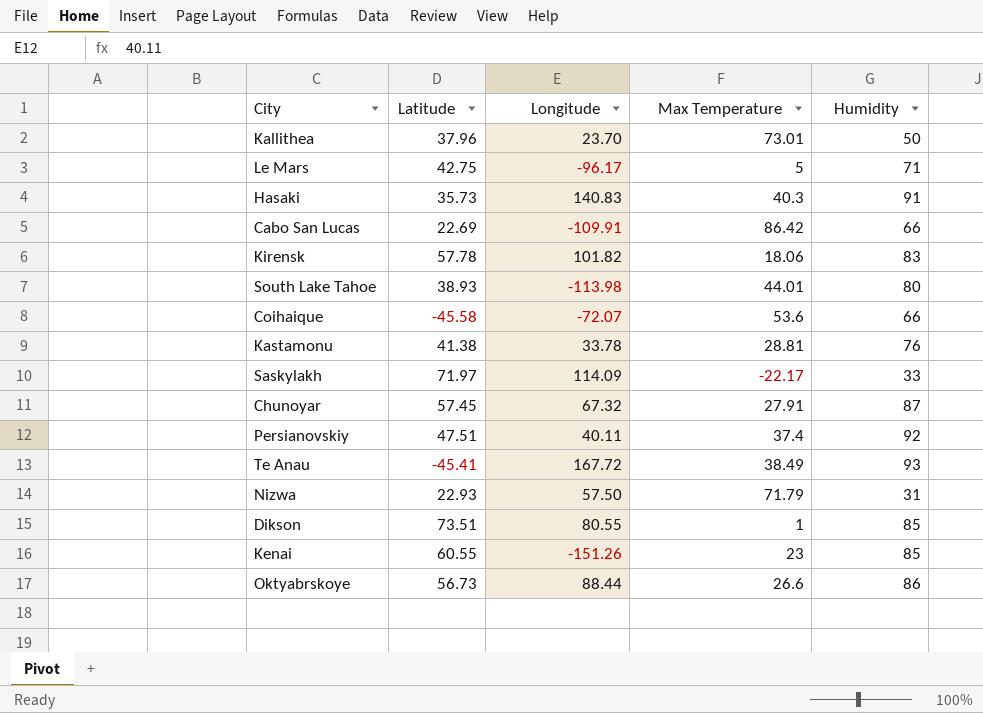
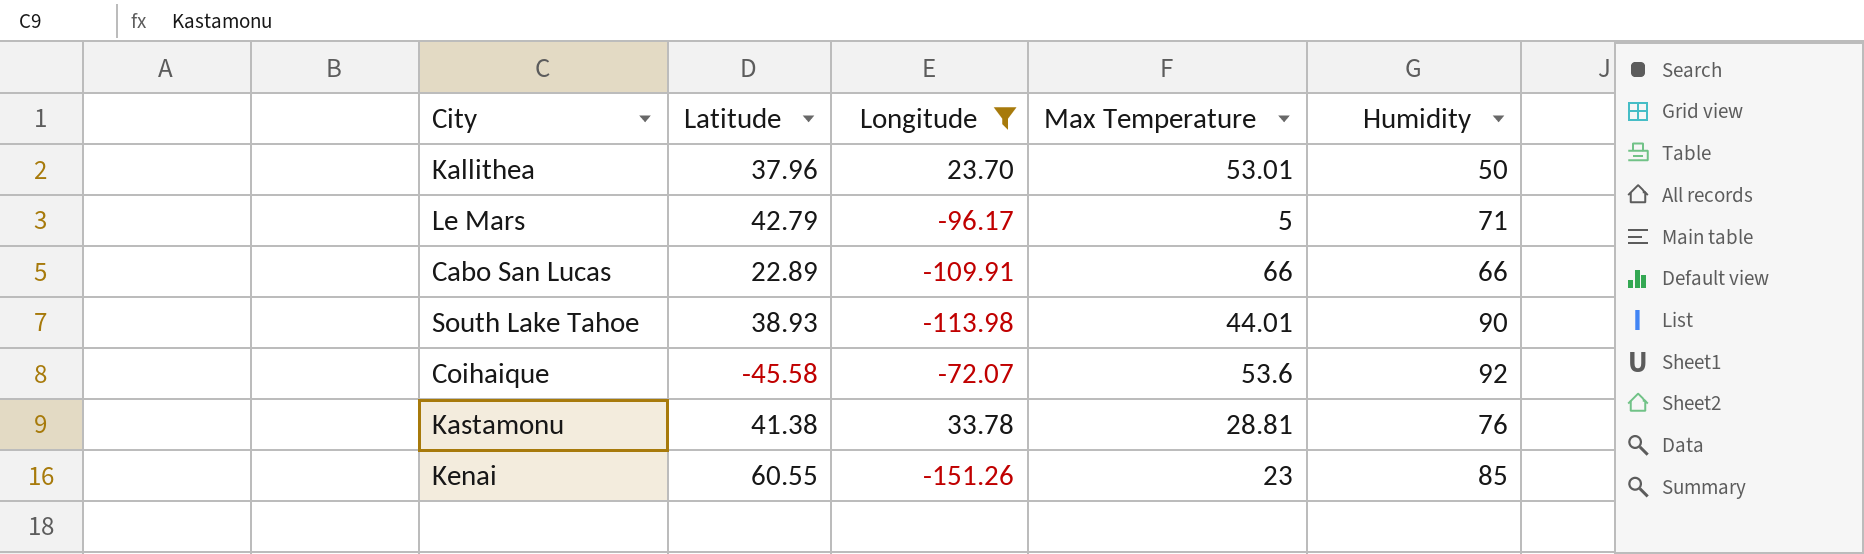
filter: none -> Longitude <= 33.78
Kallithea | Max Temperature: 73.01 -> 53.01
Le Mars | Latitude: 42.75 -> 42.79
Cabo San Lucas | Latitude: 22.69 -> 22.89
Cabo San Lucas | Max Temperature: 86.42 -> 66
South Lake Tahoe | Humidity: 80 -> 90
Coihaique | Humidity: 66 -> 92

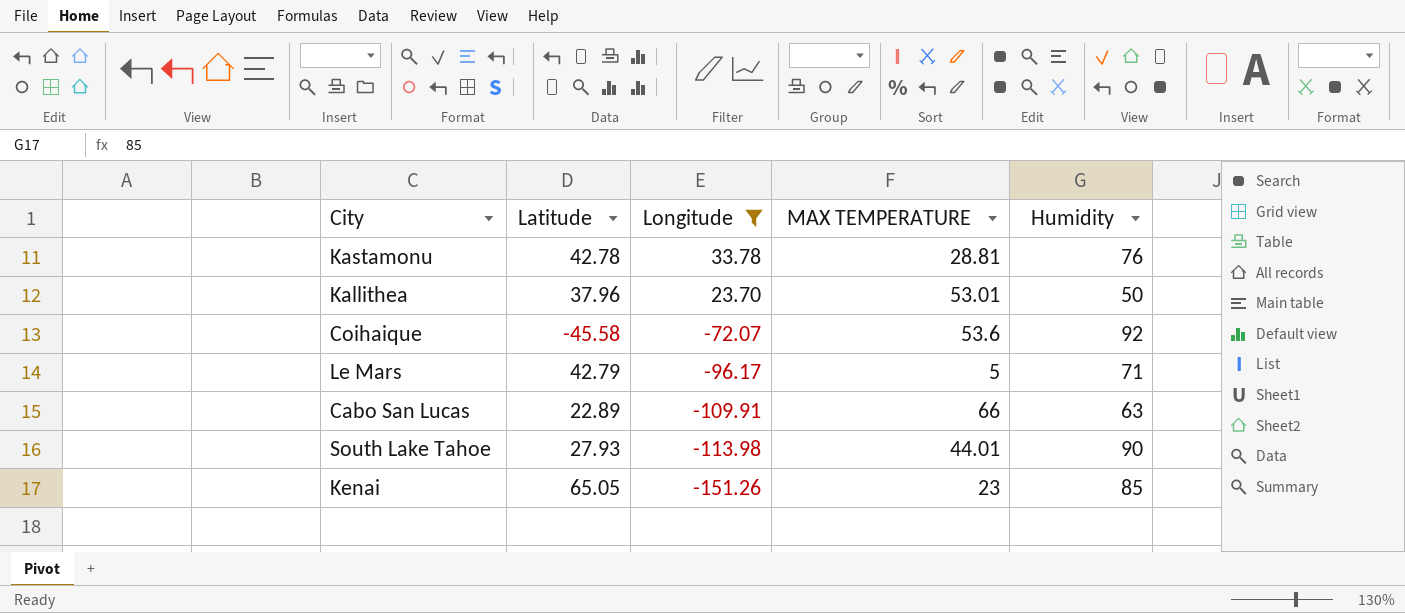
row order: none -> Longitude descending
column name: Max Temperature -> MAX TEMPERATURE
Kastamonu | Latitude: 41.38 -> 42.78
Cabo San Lucas | Humidity: 66 -> 63
South Lake Tahoe | Latitude: 38.93 -> 27.93
Kenai | Latitude: 60.55 -> 65.05

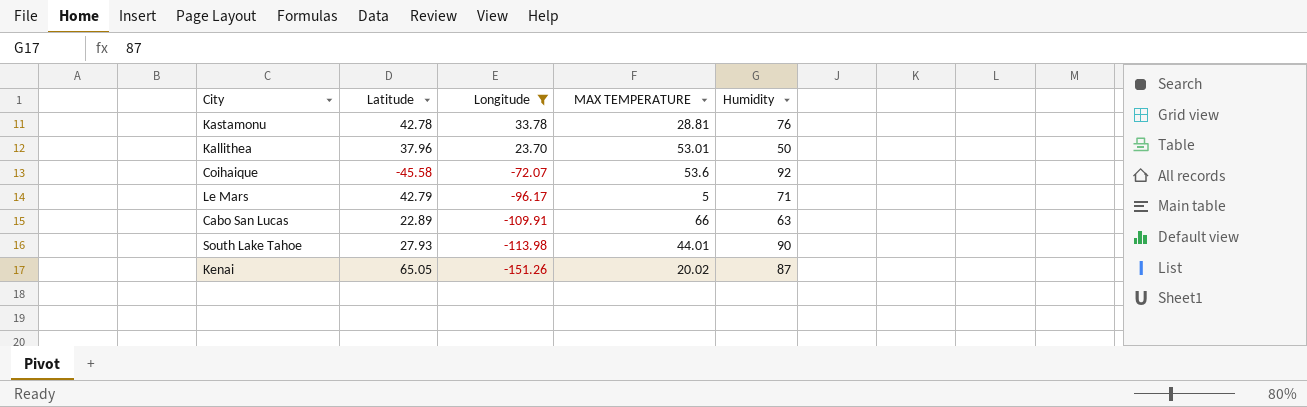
Kenai | MAX TEMPERATURE: 23 -> 20.02
Kenai | Humidity: 85 -> 87

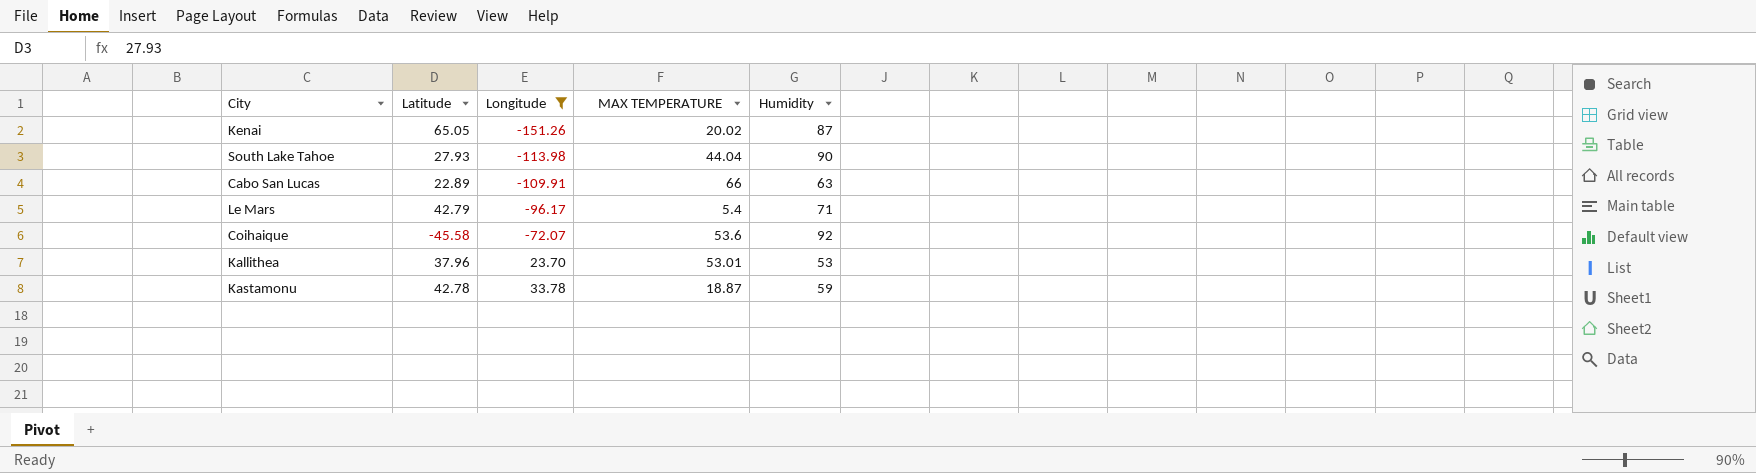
row order: Longitude descending -> Longitude ascending
South Lake Tahoe | MAX TEMPERATURE: 44.01 -> 44.04
Le Mars | MAX TEMPERATURE: 5 -> 5.4
Kallithea | Humidity: 50 -> 53
Kastamonu | MAX TEMPERATURE: 28.81 -> 18.87
Kastamonu | Humidity: 76 -> 59

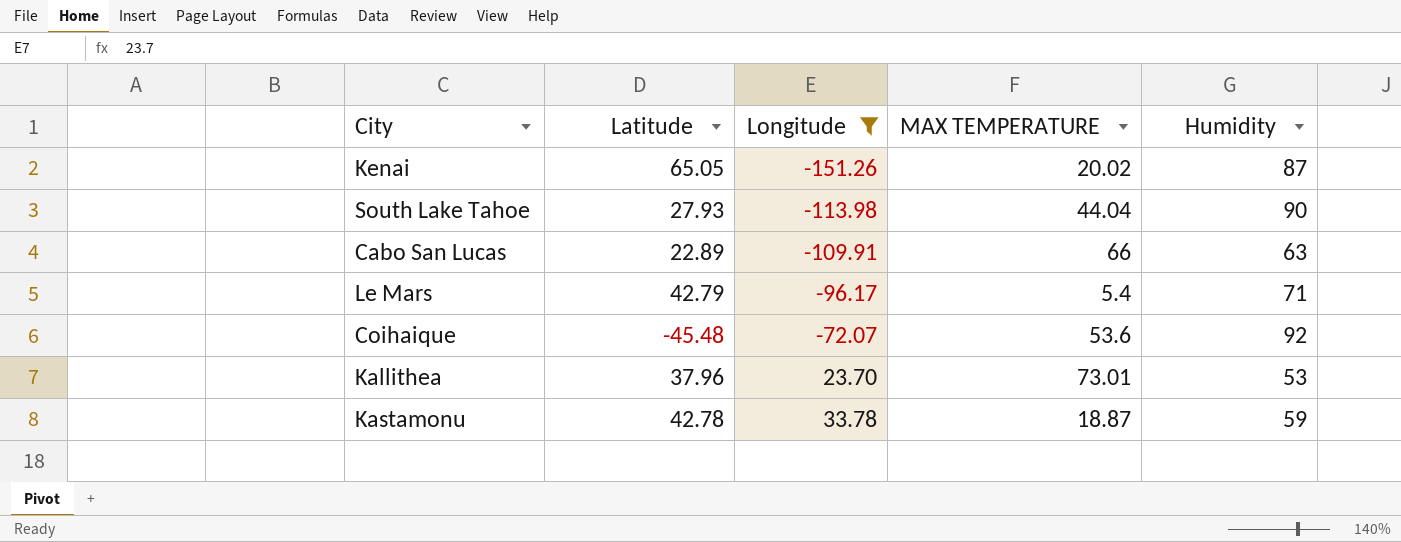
Coihaique | Latitude: -45.58 -> -45.48
Kallithea | MAX TEMPERATURE: 53.01 -> 73.01

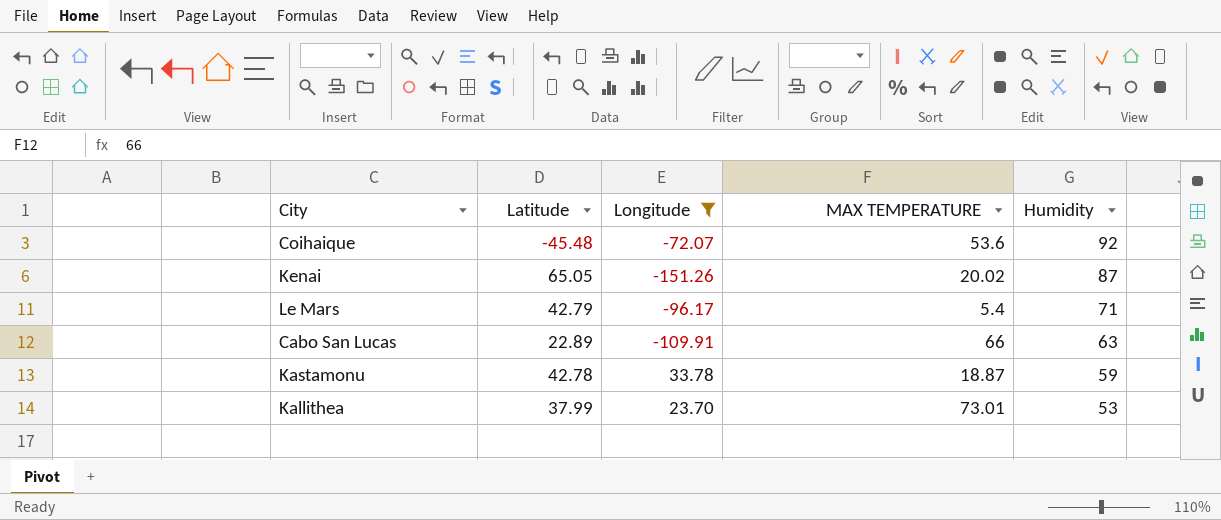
row order: Longitude ascending -> Humidity descending
row South Lake Tahoe: 27.93 | -113.98 | 44.04 | 90 -> none
Kallithea | Latitude: 37.96 -> 37.99

